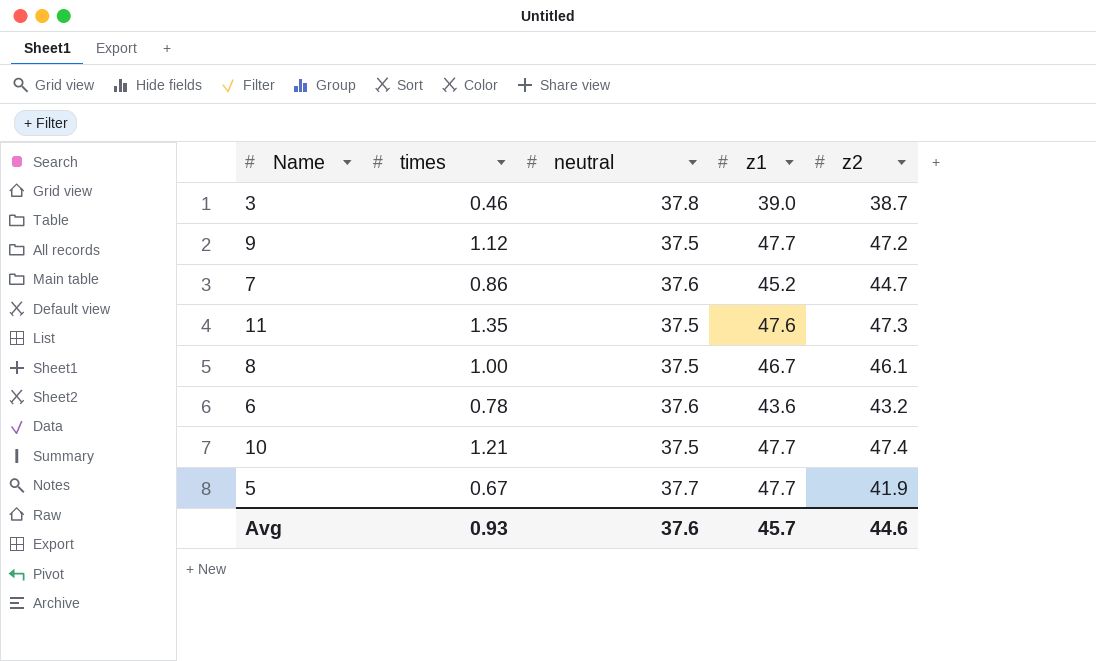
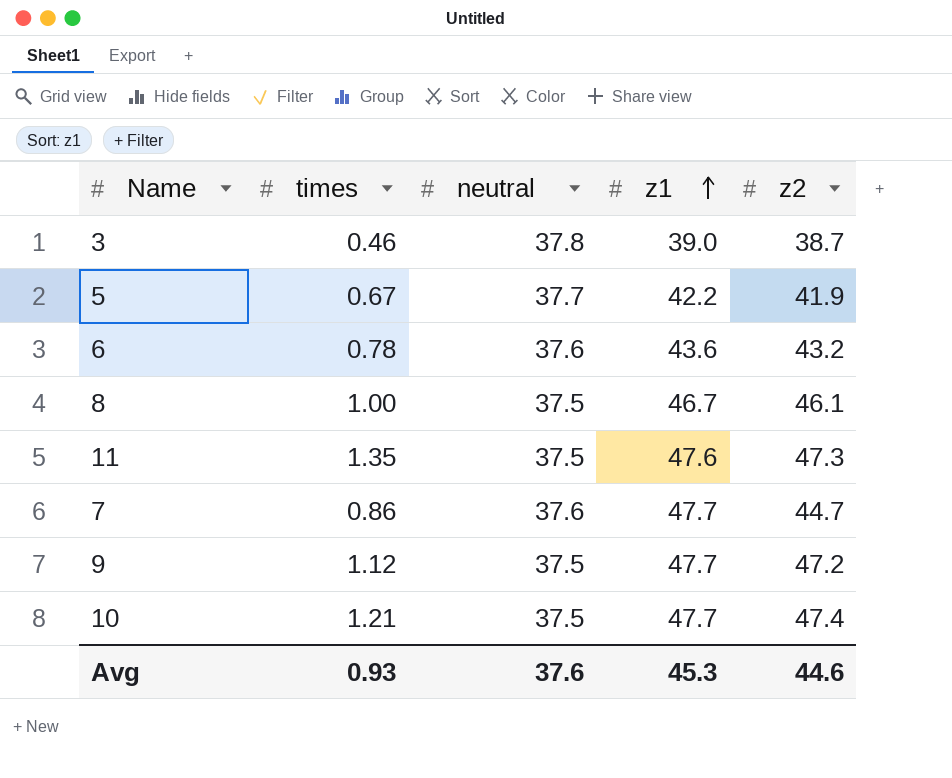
row order: none -> z1 ascending
5 | z1: 47.7 -> 42.2
7 | z1: 45.2 -> 47.7
Avg | z1: 45.7 -> 45.3

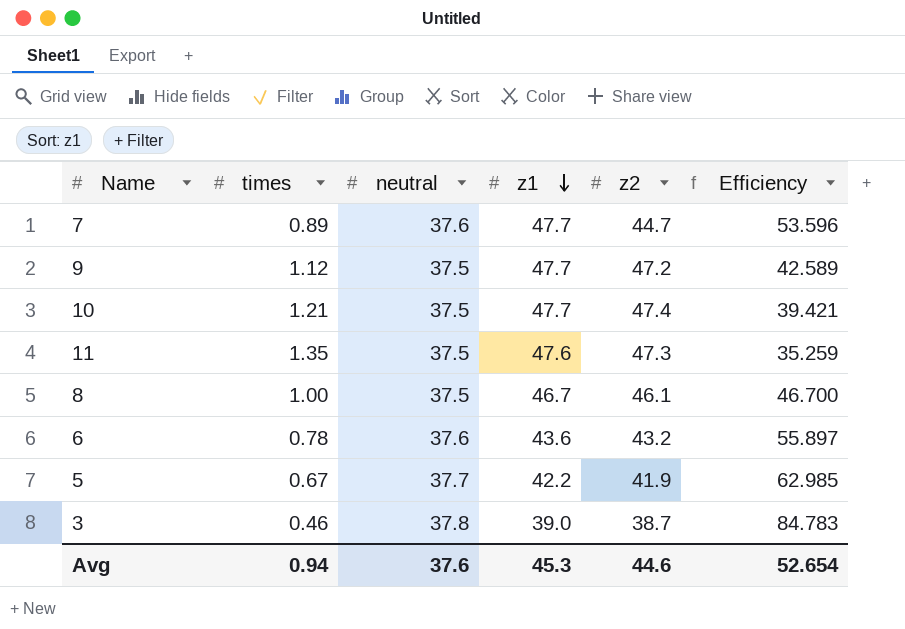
row order: z1 ascending -> z1 descending
column Efficiency | formula: none -> [z1] / [times]
7 | times: 0.86 -> 0.89
Avg | times: 0.93 -> 0.94

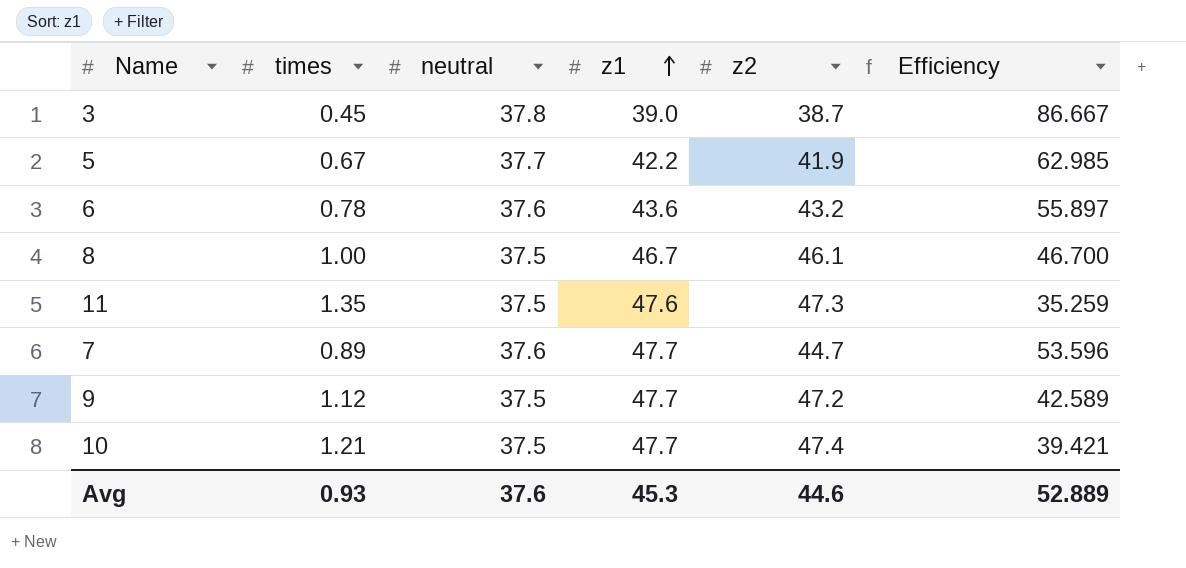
row order: z1 descending -> z1 ascending
3 | times: 0.46 -> 0.45
3 | Efficiency: 84.783 -> 86.667
Avg | times: 0.94 -> 0.93
Avg | Efficiency: 52.654 -> 52.889

